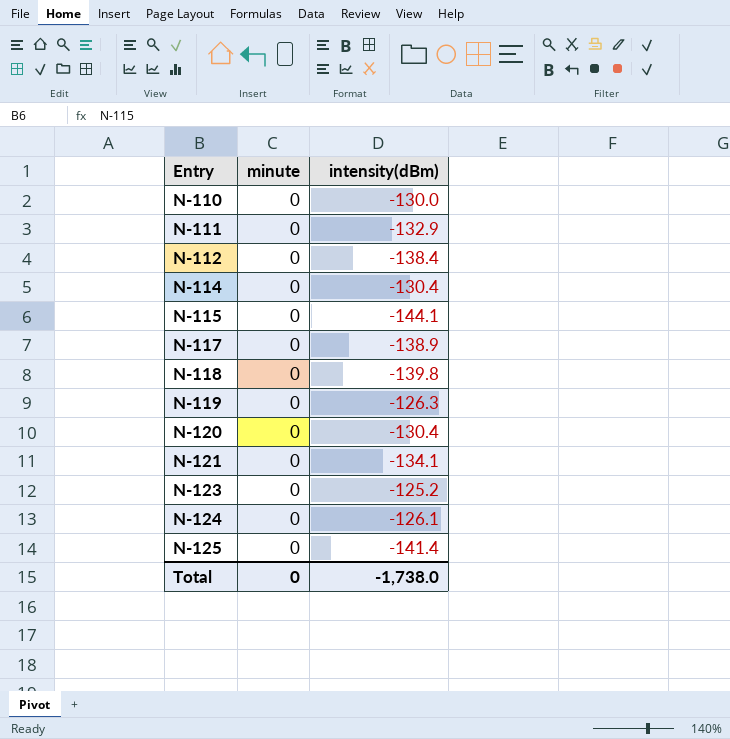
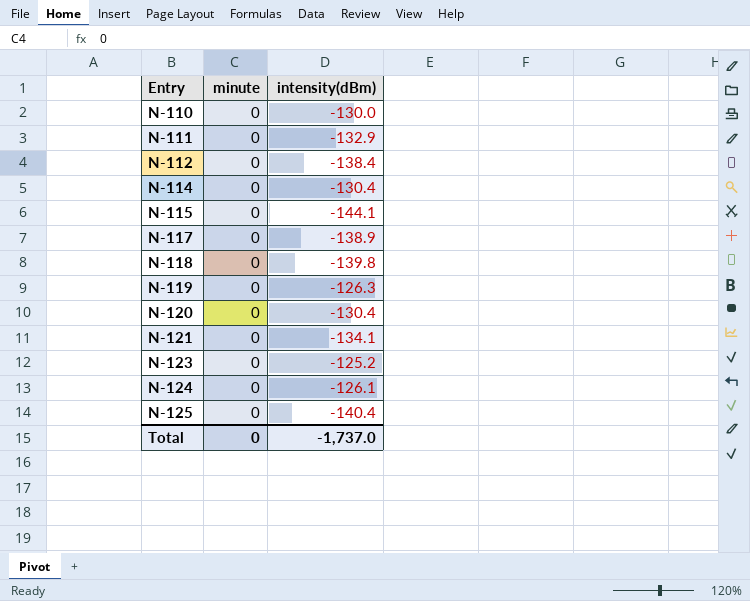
N-125 | intensity(dBm): -141.4 -> -140.4
Total | intensity(dBm): -1,738.0 -> -1,737.0

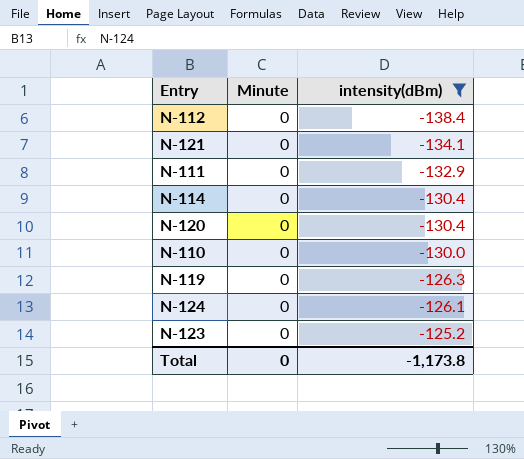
filter: none -> intensity(dBm) >= -138.4
row order: Entry ascending -> intensity(dBm) ascending
column name: minute -> Minute
Total | intensity(dBm): -1,737.0 -> -1,173.8

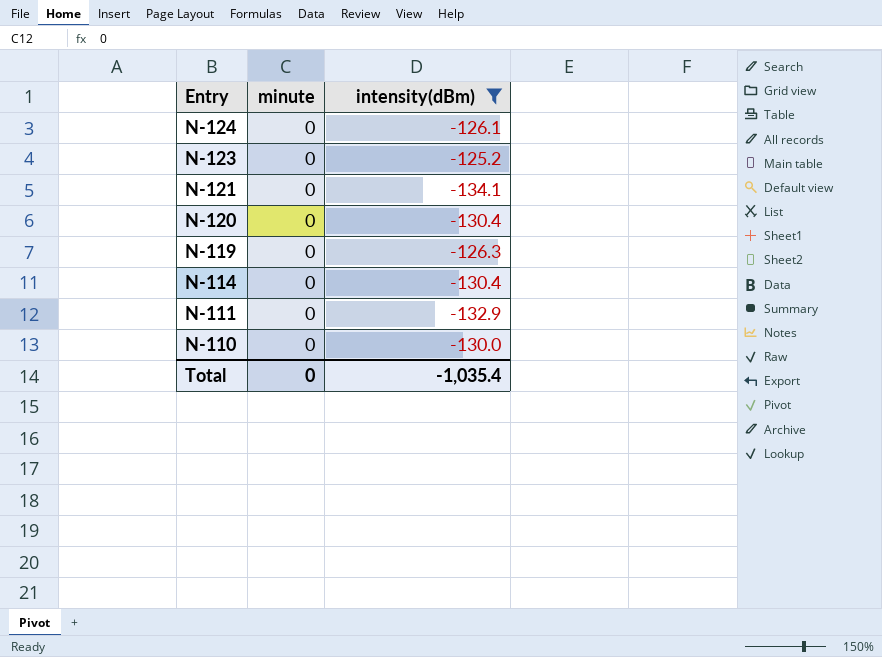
row order: intensity(dBm) ascending -> Entry descending
column name: Minute -> minute
row N-112: 0 | -138.4 -> none
Total | intensity(dBm): -1,173.8 -> -1,035.4

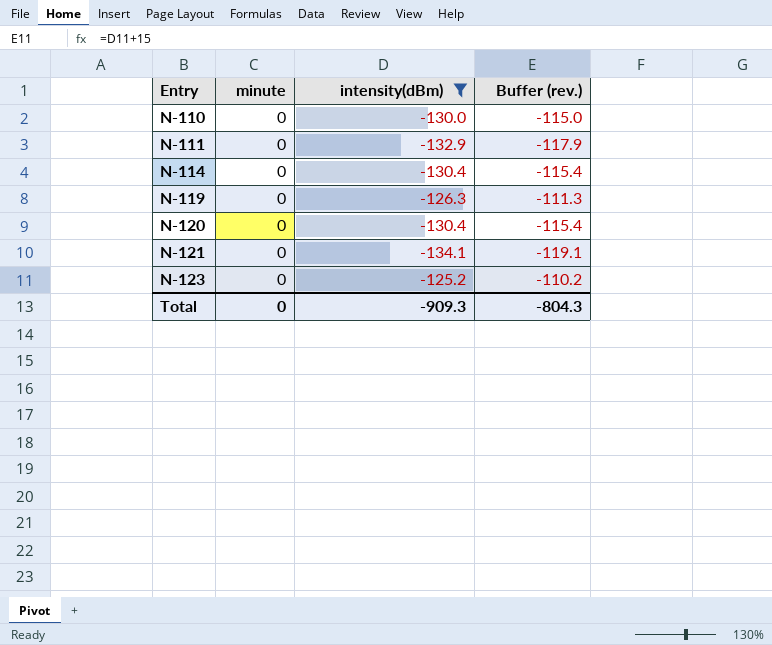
row order: Entry descending -> Entry ascending
column Buffer (rev.) | formula: none -> [intensity(dBm)] + 15
row N-124: 0 | -126.1 -> none
Total | intensity(dBm): -1,035.4 -> -909.3

